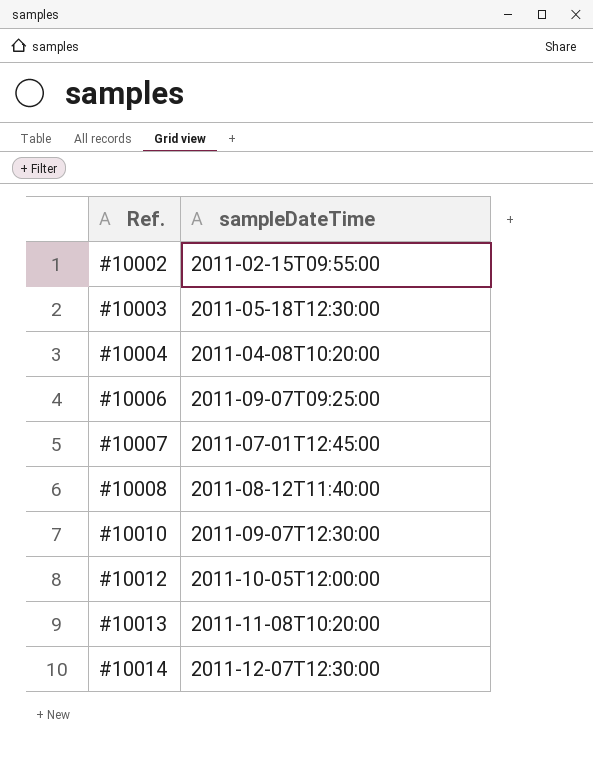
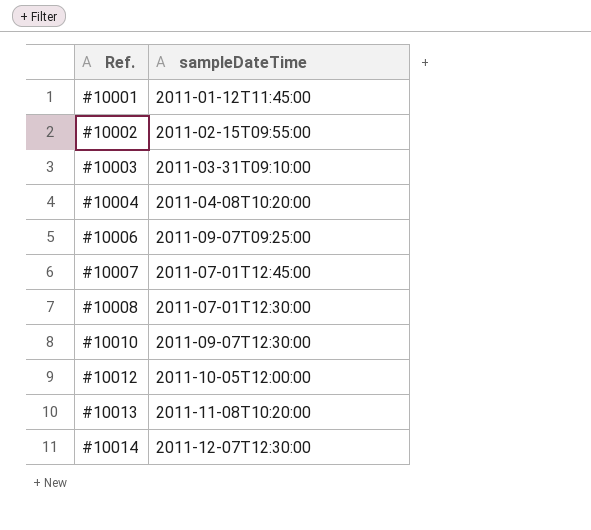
row #10001: none -> 2011-01-12T11:45:00
#10003 | sampleDateTime: 2011-05-18T12:30:00 -> 2011-03-31T09:10:00
#10008 | sampleDateTime: 2011-08-12T11:40:00 -> 2011-07-01T12:30:00

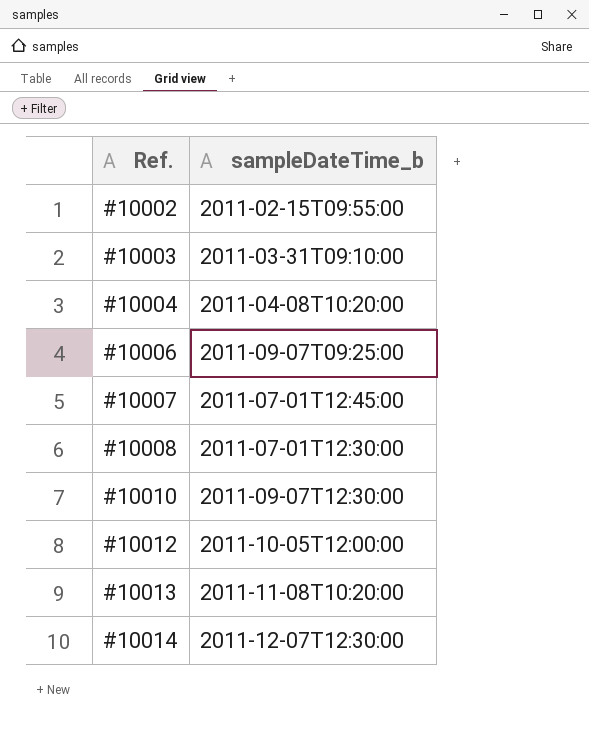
column name: sampleDateTime -> sampleDateTime_b
row #10001: 2011-01-12T11:45:00 -> none

